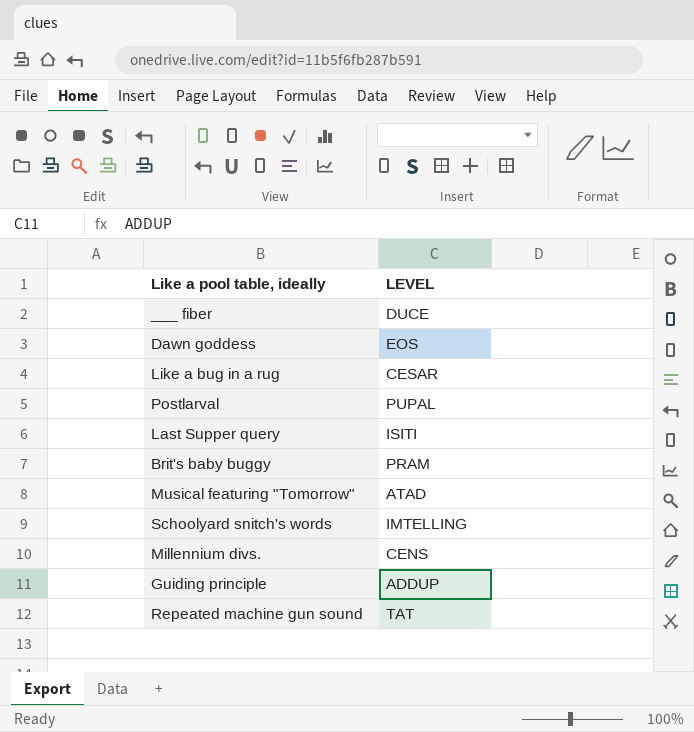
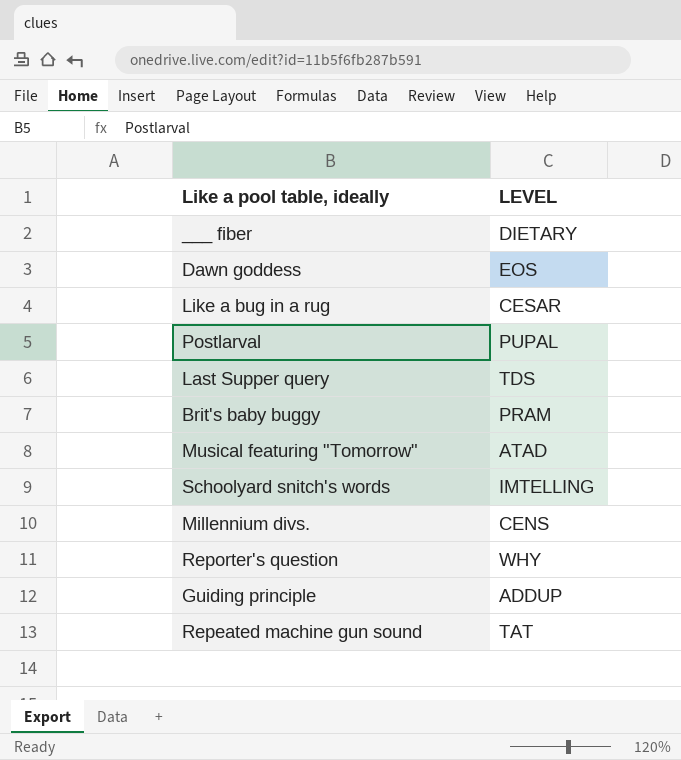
___ fiber | LEVEL: DUCE -> DIETARY
Last Supper query | LEVEL: ISITI -> TDS
row Reporter's question: none -> WHY

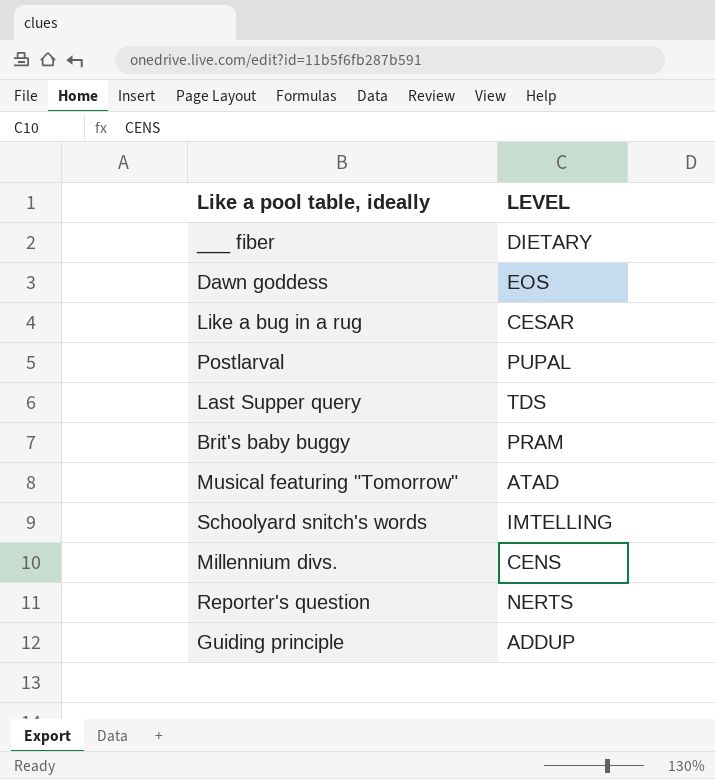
row Repeated machine gun sound: TAT -> none
Reporter's question | LEVEL: WHY -> NERTS

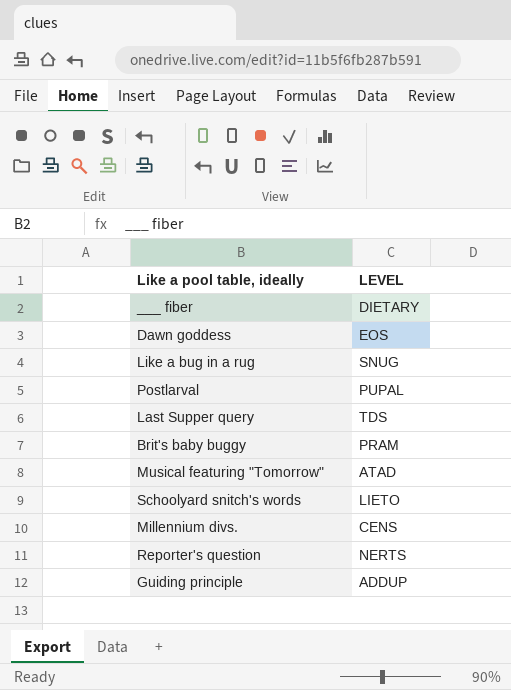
Like a bug in a rug | LEVEL: CESAR -> SNUG
Schoolyard snitch's words | LEVEL: IMTELLING -> LIETO

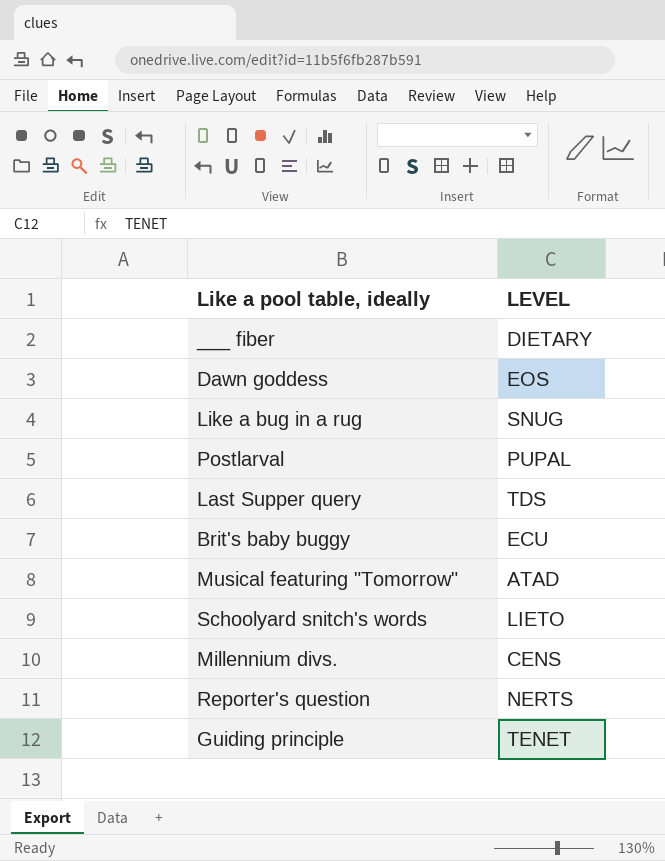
Brit's baby buggy | LEVEL: PRAM -> ECU
Guiding principle | LEVEL: ADDUP -> TENET

